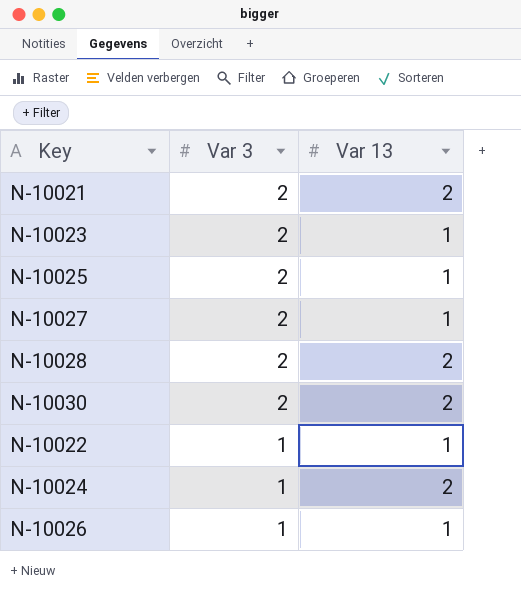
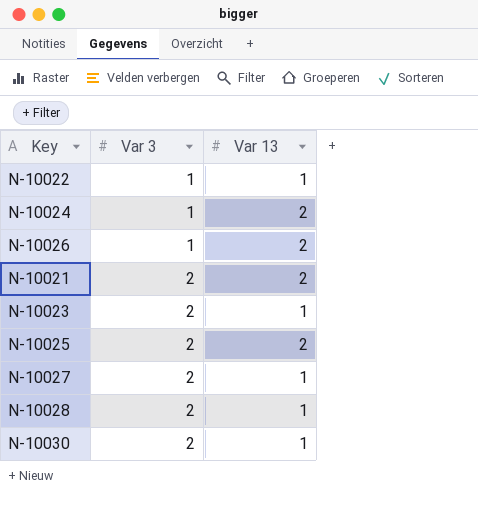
row order: Var 3 descending -> Var 3 ascending
N-10026 | Var 13: 1 -> 2
N-10025 | Var 13: 1 -> 2
N-10028 | Var 13: 2 -> 1
N-10030 | Var 13: 2 -> 1

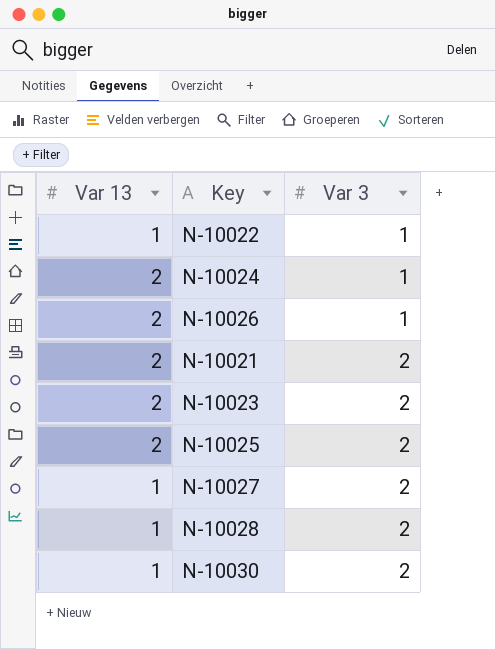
column Var 13 | position: 3 -> 1
N-10023 | Var 13: 1 -> 2

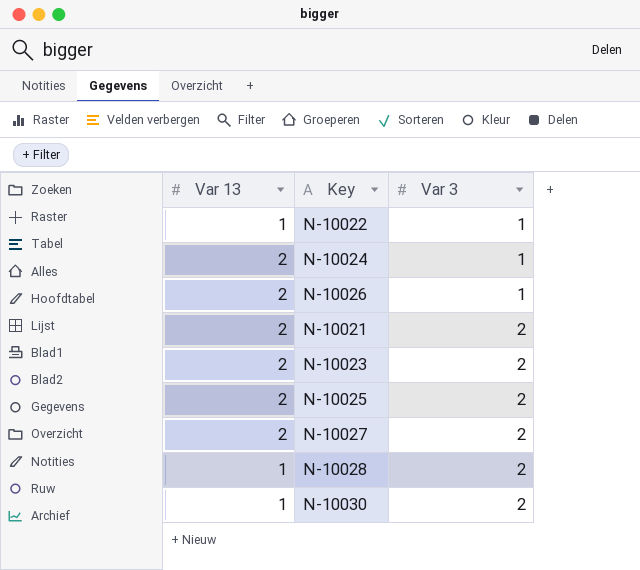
N-10027 | Var 13: 1 -> 2

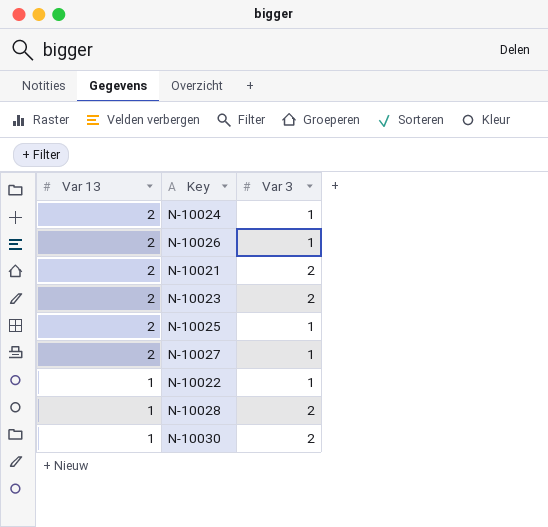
row order: Var 3 ascending -> Var 13 descending
N-10025 | Var 3: 2 -> 1
N-10027 | Var 3: 2 -> 1

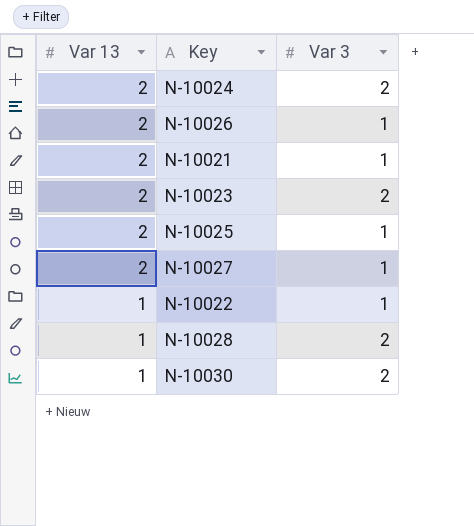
N-10024 | Var 3: 1 -> 2
N-10021 | Var 3: 2 -> 1

